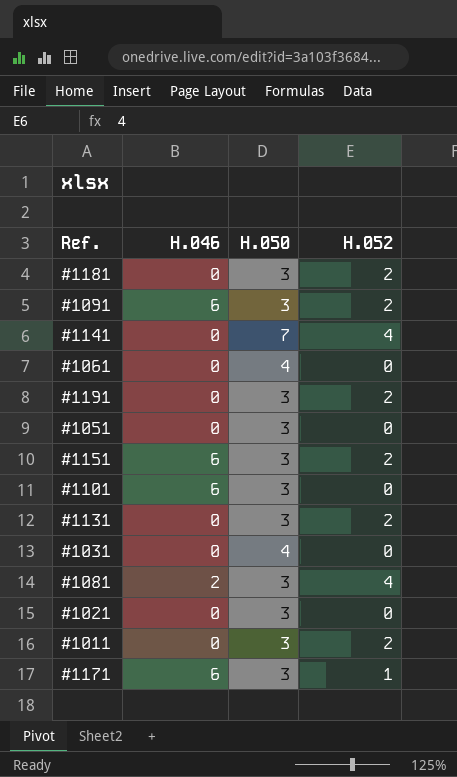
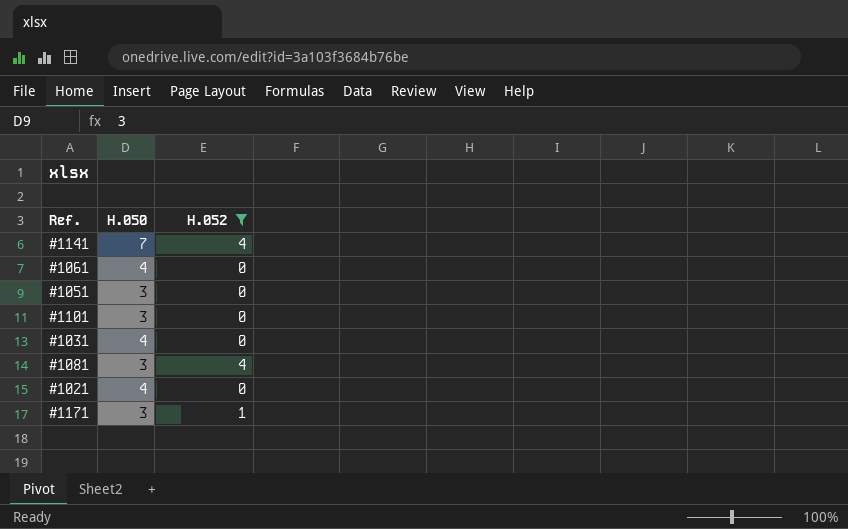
filter: none -> H.052 != 2
column H.046 | position: 2 -> none
#1021 | H.050: 3 -> 4

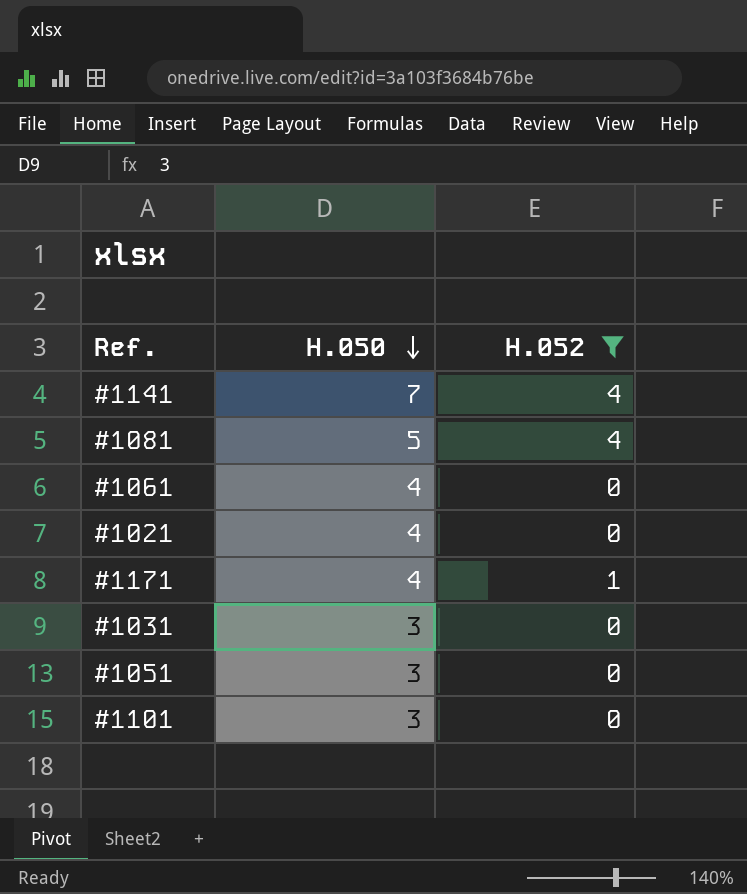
row order: none -> H.050 descending
#1081 | H.050: 3 -> 5
#1171 | H.050: 3 -> 4
#1031 | H.050: 4 -> 3

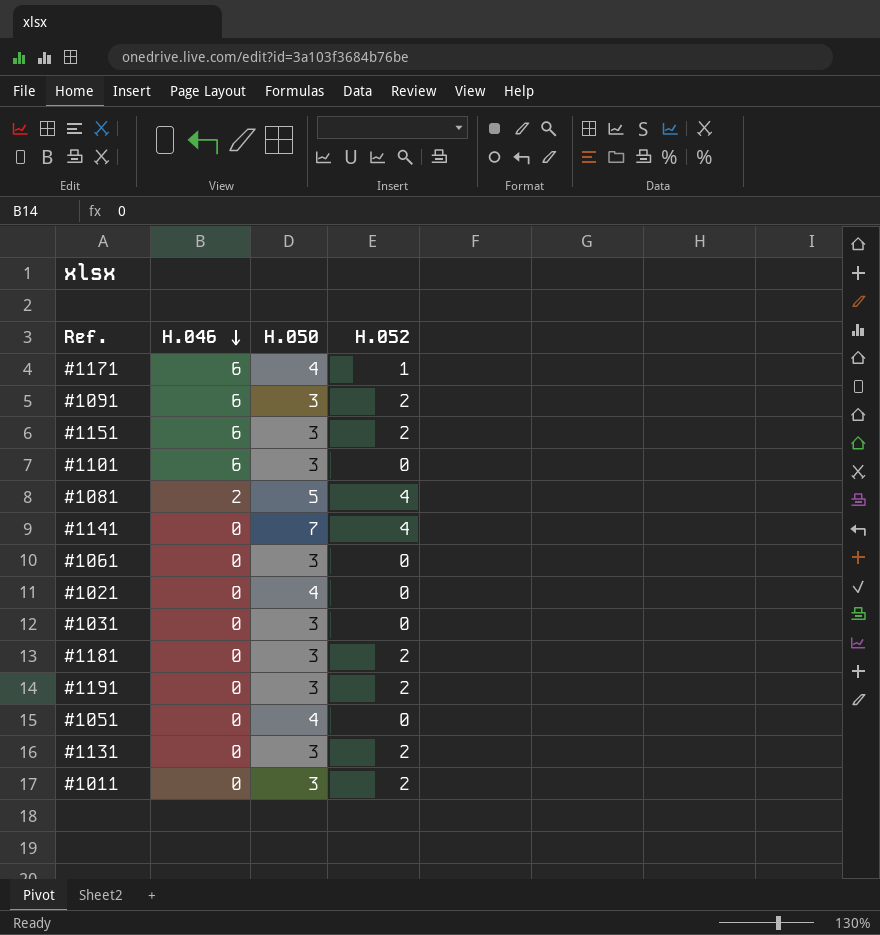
filter: H.052 != 2 -> none
row order: H.050 descending -> H.046 descending
column H.046 | position: none -> 2
#1061 | H.050: 4 -> 3
#1051 | H.050: 3 -> 4

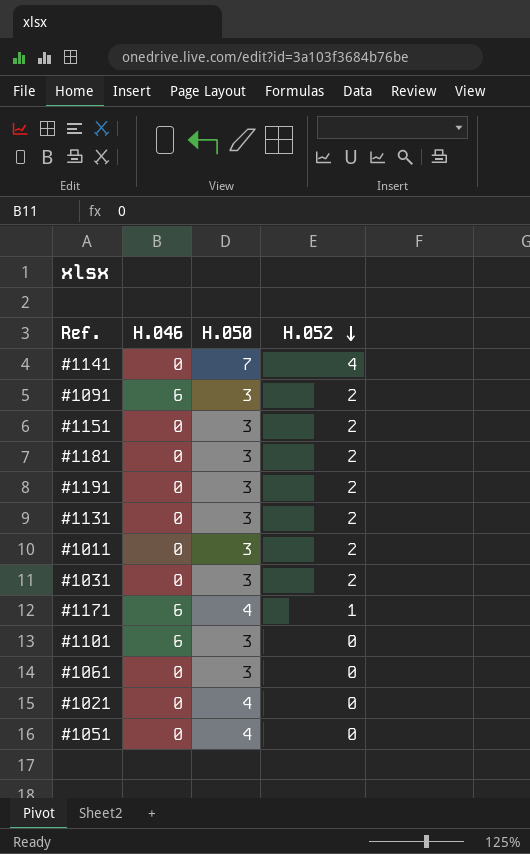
row order: H.046 descending -> H.052 descending
row #1081: 2 | 5 | 4 -> none
#1151 | H.046: 6 -> 0
#1031 | H.052: 0 -> 2

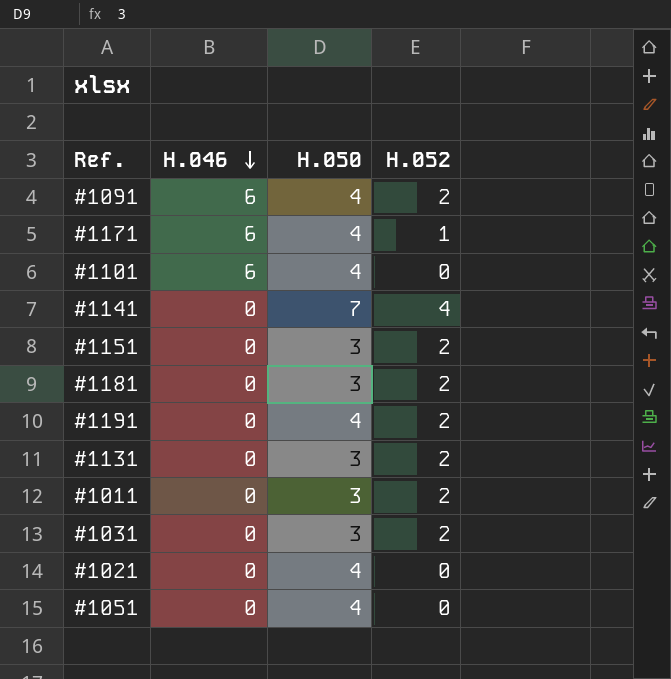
row order: H.052 descending -> H.046 descending
row #1061: 0 | 3 | 0 -> none
#1091 | H.050: 3 -> 4
#1101 | H.050: 3 -> 4
#1191 | H.050: 3 -> 4

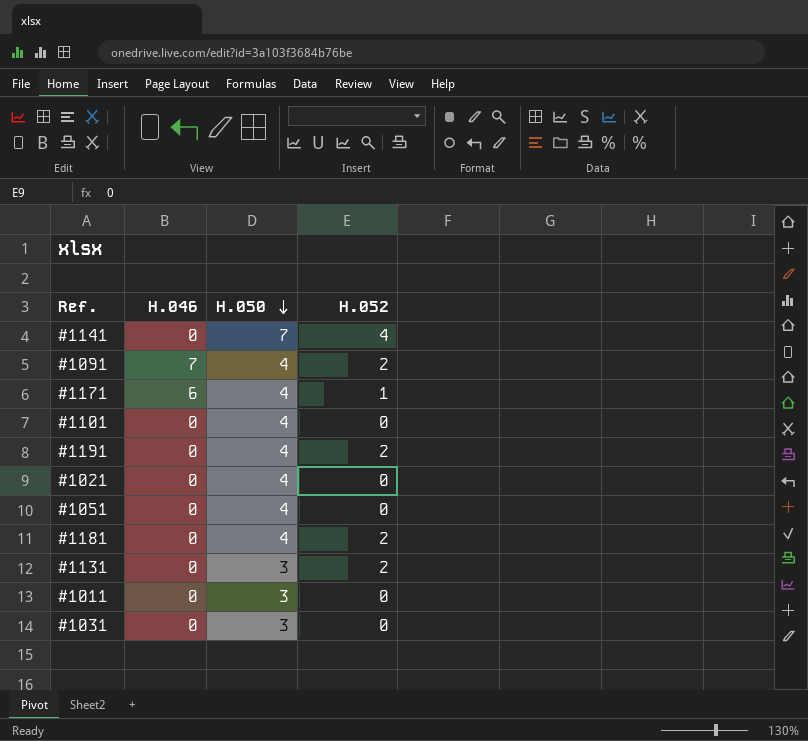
row order: H.046 descending -> H.050 descending
row #1151: 0 | 3 | 2 -> none
#1091 | H.046: 6 -> 7
#1101 | H.046: 6 -> 0
#1181 | H.050: 3 -> 4
#1011 | H.052: 2 -> 0
#1031 | H.052: 2 -> 0

